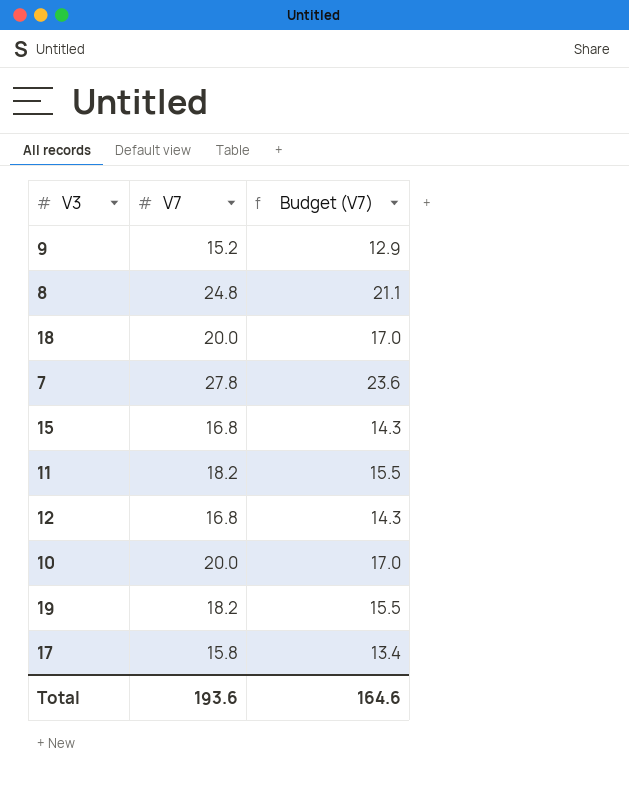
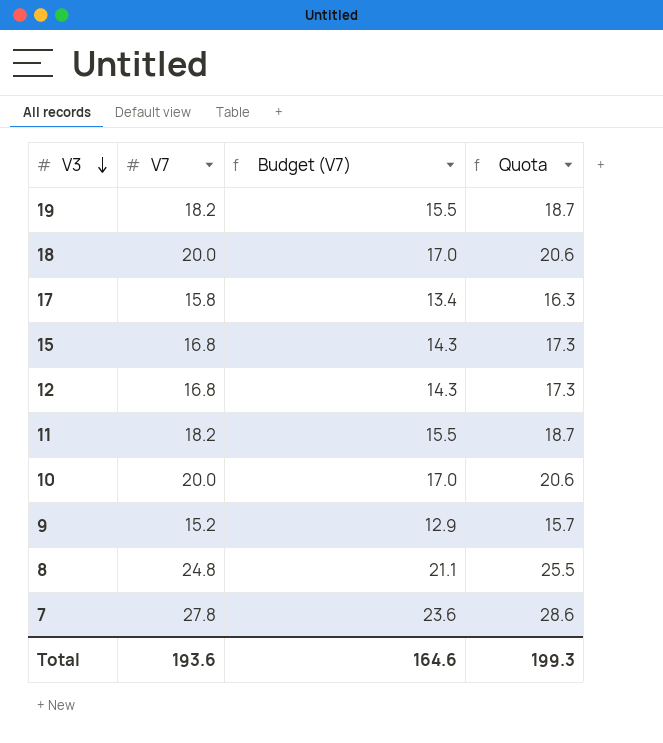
row order: none -> V3 descending
column Quota | formula: none -> [V7] * 1.03

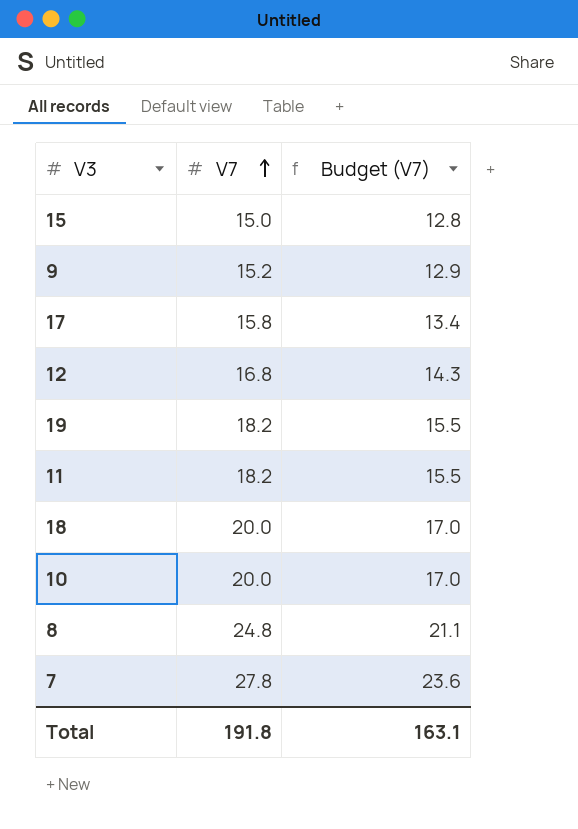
row order: V3 descending -> V7 ascending
column Quota | formula: [V7] * 1.03 -> none
15 | V7: 16.8 -> 15.0
15 | Budget (V7): 14.3 -> 12.8
Total | V7: 193.6 -> 191.8
Total | Budget (V7): 164.6 -> 163.1

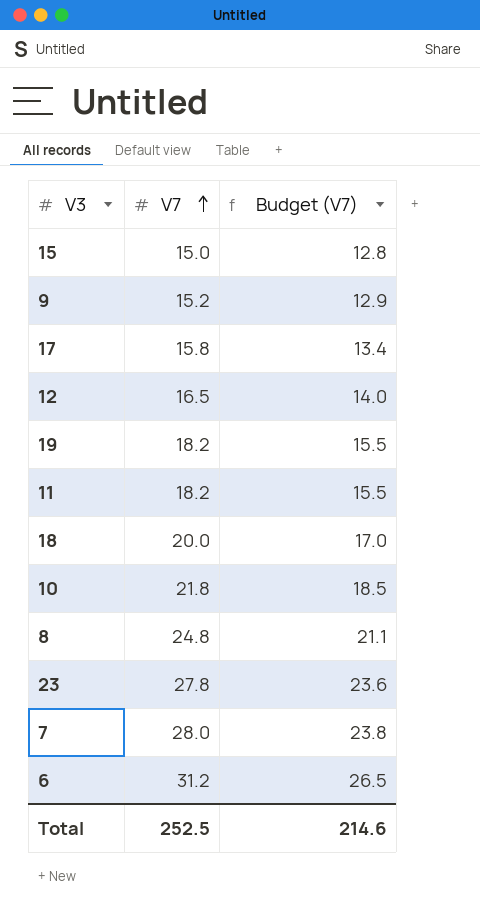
12 | V7: 16.8 -> 16.5
12 | Budget (V7): 14.3 -> 14.0
10 | V7: 20.0 -> 21.8
10 | Budget (V7): 17.0 -> 18.5
row 23: none -> 27.8 | 23.6
7 | V7: 27.8 -> 28.0
7 | Budget (V7): 23.6 -> 23.8
row 6: none -> 31.2 | 26.5
Total | V7: 191.8 -> 252.5
Total | Budget (V7): 163.1 -> 214.6

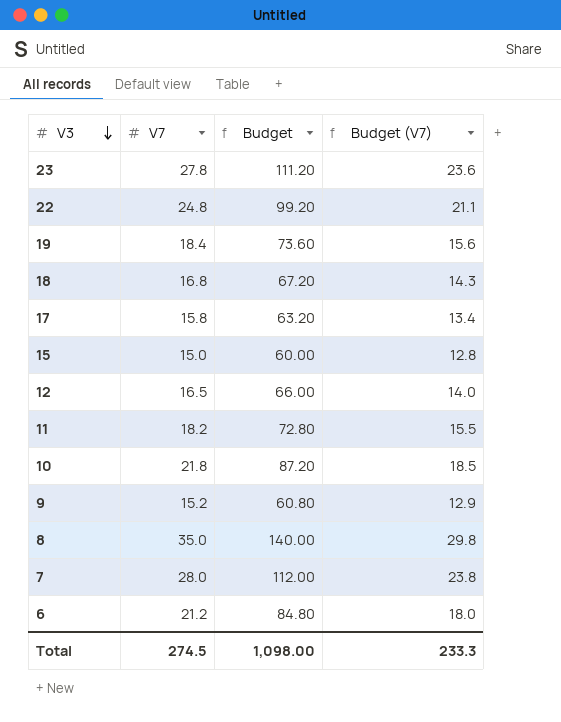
row order: V7 ascending -> V3 descending
column Budget | formula: none -> [V7] * 4
row 22: none -> 24.8 | 99.20 | 21.1
19 | V7: 18.2 -> 18.4
19 | Budget (V7): 15.5 -> 15.6
18 | V7: 20.0 -> 16.8
18 | Budget (V7): 17.0 -> 14.3
8 | V7: 24.8 -> 35.0
8 | Budget (V7): 21.1 -> 29.8
6 | V7: 31.2 -> 21.2
6 | Budget (V7): 26.5 -> 18.0
Total | V7: 252.5 -> 274.5
Total | Budget (V7): 214.6 -> 233.3

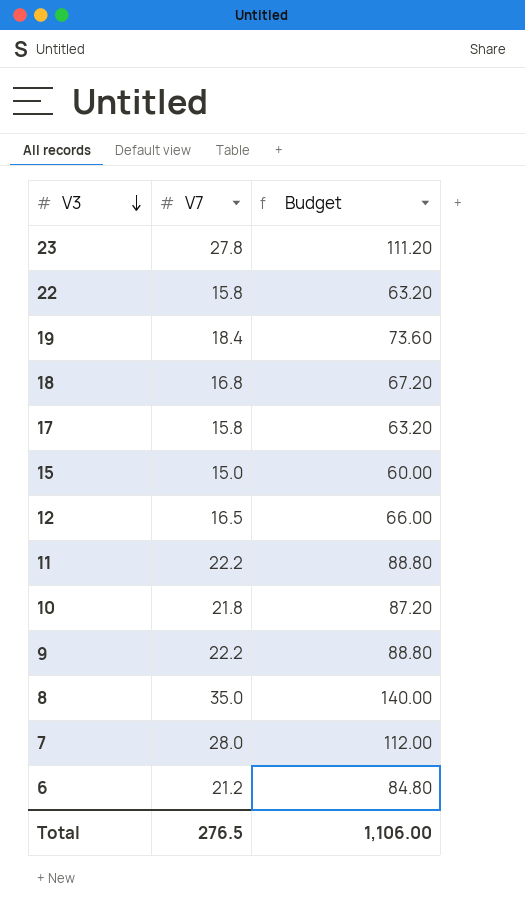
column Budget (V7) | formula: [V7] * 0.85 -> none
22 | V7: 24.8 -> 15.8
22 | Budget: 99.20 -> 63.20
11 | V7: 18.2 -> 22.2
11 | Budget: 72.80 -> 88.80
9 | V7: 15.2 -> 22.2
9 | Budget: 60.80 -> 88.80
Total | V7: 274.5 -> 276.5
Total | Budget: 1,098.00 -> 1,106.00

